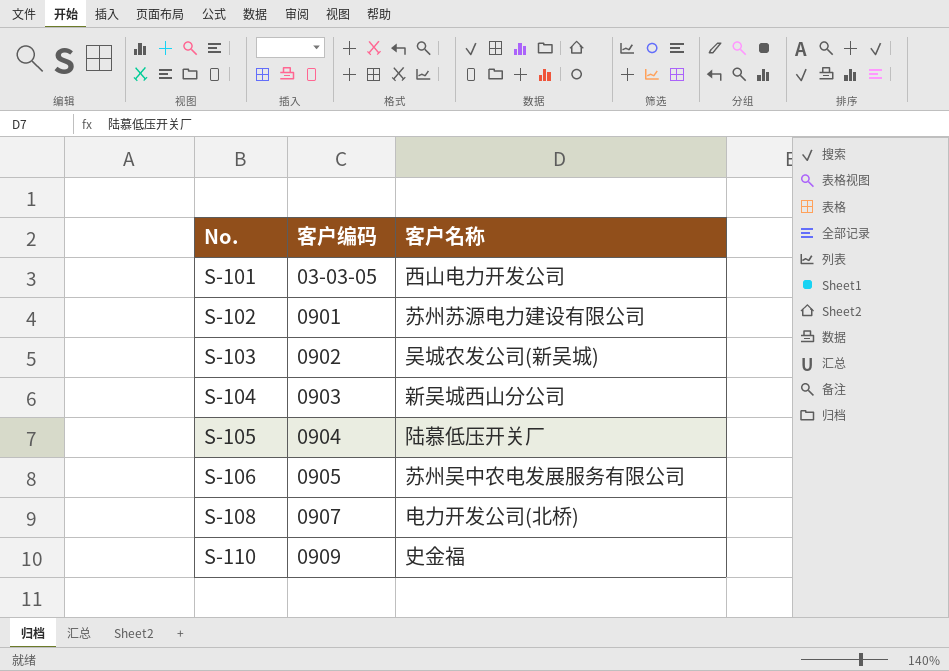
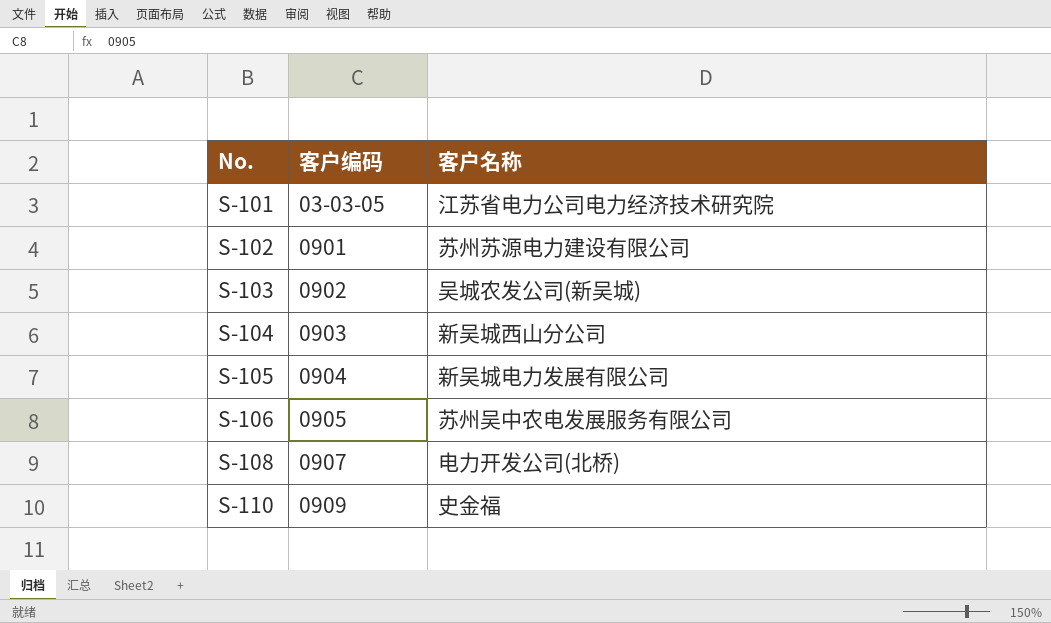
S-101 | 客户名称: 西山电力开发公司 -> 江苏省电力公司电力经济技术研究院
S-105 | 客户名称: 陆慕低压开关厂 -> 新吴城电力发展有限公司

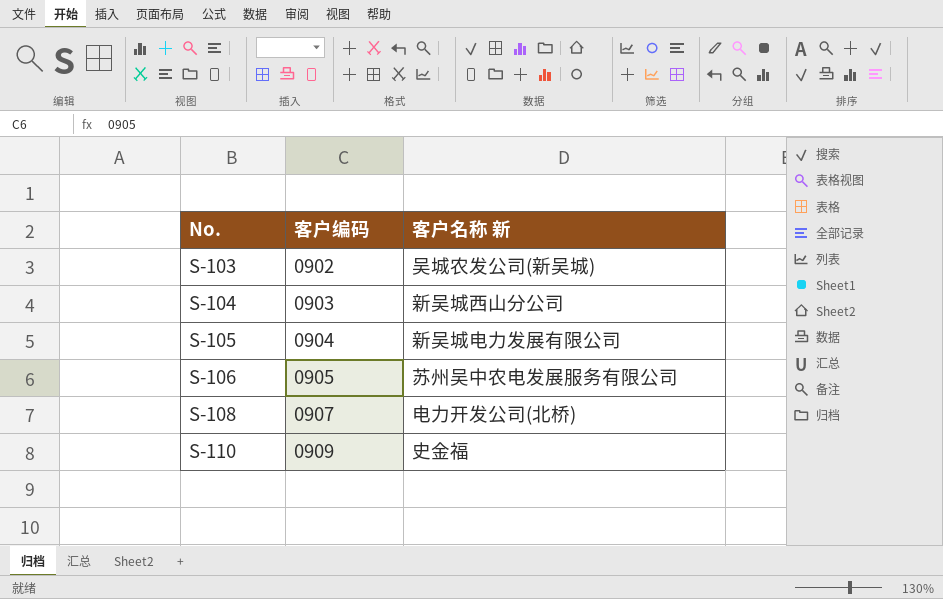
column name: 客户名称 -> 客户名称 新
row S-101: 03-03-05 | 江苏省电力公司电力经济技术研究院 -> none
row S-102: 0901 | 苏州苏源电力建设有限公司 -> none

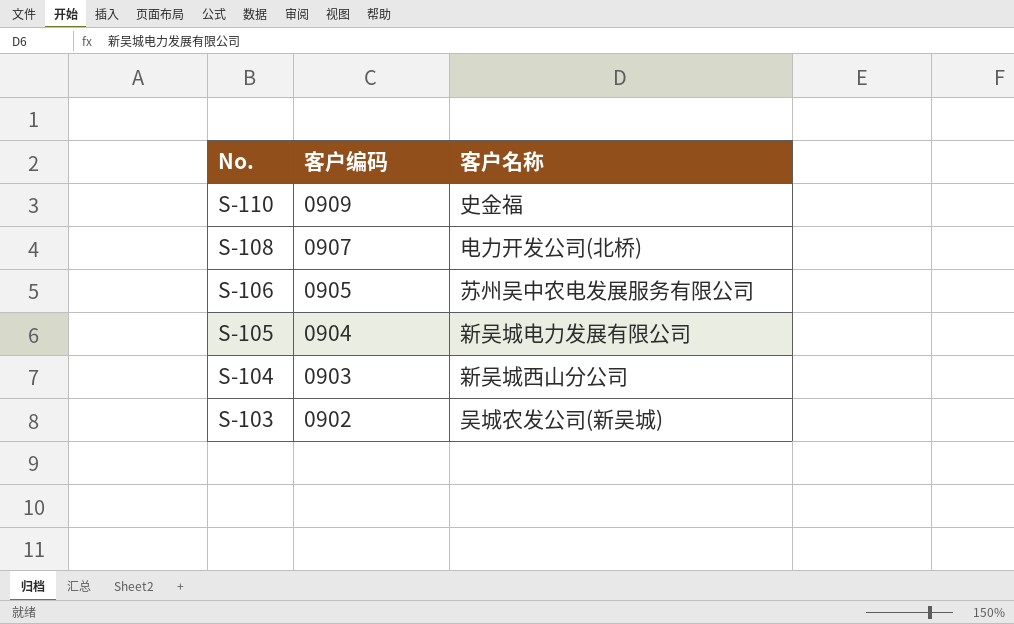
row order: No. ascending -> No. descending
column name: 客户名称 新 -> 客户名称

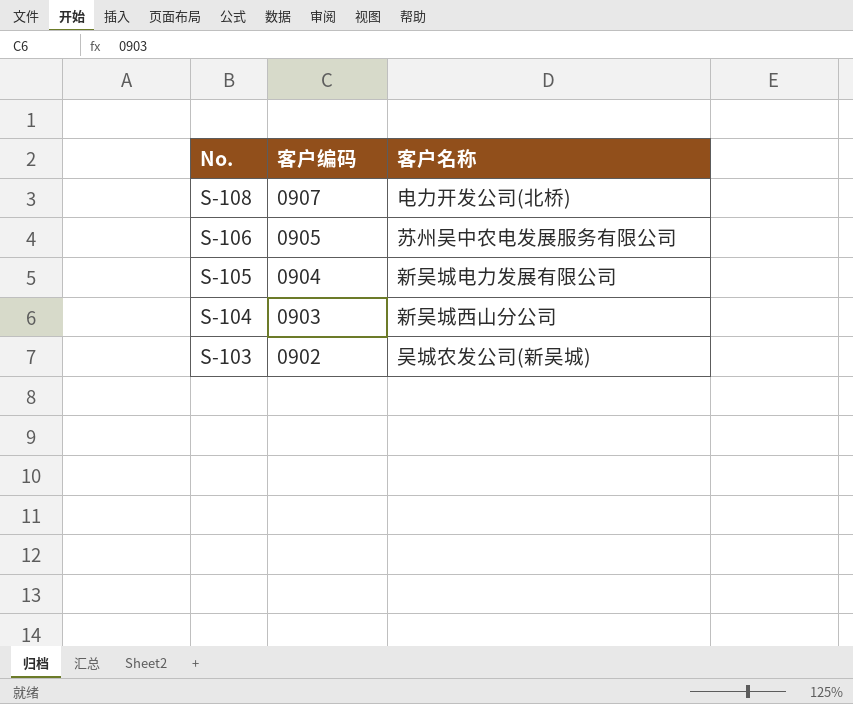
row S-110: 0909 | 史金福 -> none

